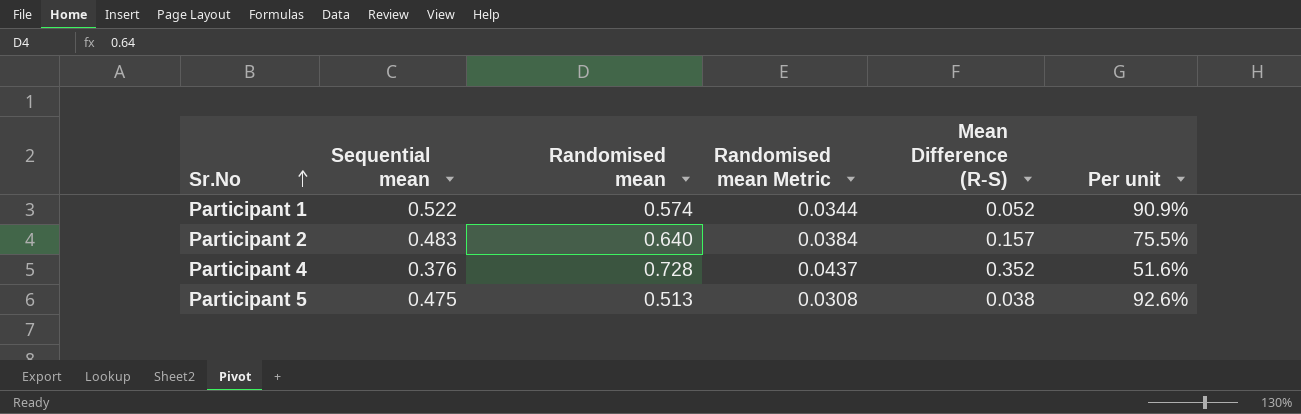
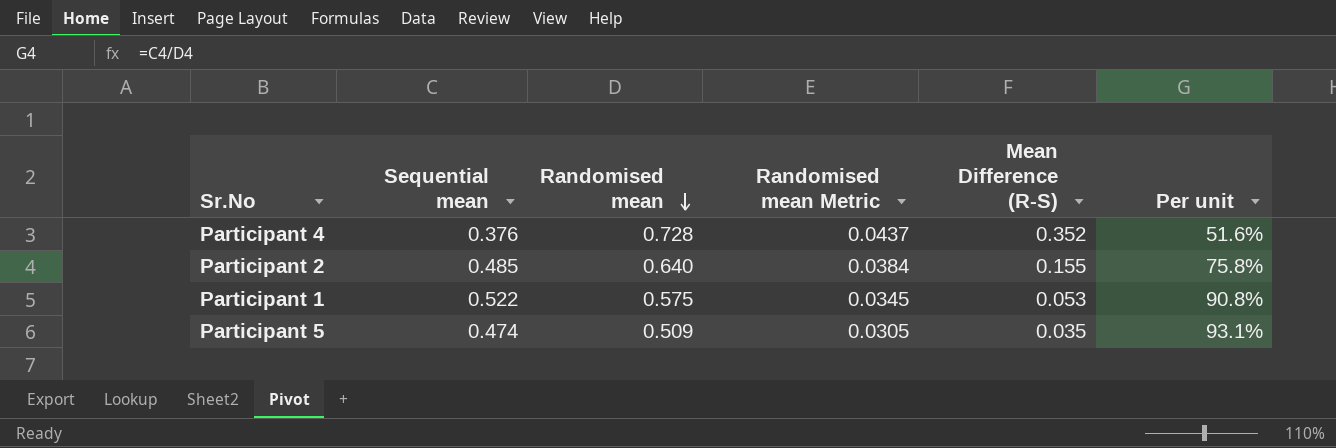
row order: Sr.No ascending -> Randomised mean descending
Participant 2 | Sequential mean: 0.483 -> 0.485
Participant 2 | Mean Difference (R-S): 0.157 -> 0.155
Participant 2 | Per unit: 75.5% -> 75.8%
Participant 1 | Randomised mean: 0.574 -> 0.575
Participant 1 | Randomised mean Metric: 0.0344 -> 0.0345
Participant 1 | Mean Difference (R-S): 0.052 -> 0.053
Participant 1 | Per unit: 90.9% -> 90.8%
Participant 5 | Sequential mean: 0.475 -> 0.474
Participant 5 | Randomised mean: 0.513 -> 0.509
Participant 5 | Randomised mean Metric: 0.0308 -> 0.0305
Participant 5 | Mean Difference (R-S): 0.038 -> 0.035
Participant 5 | Per unit: 92.6% -> 93.1%

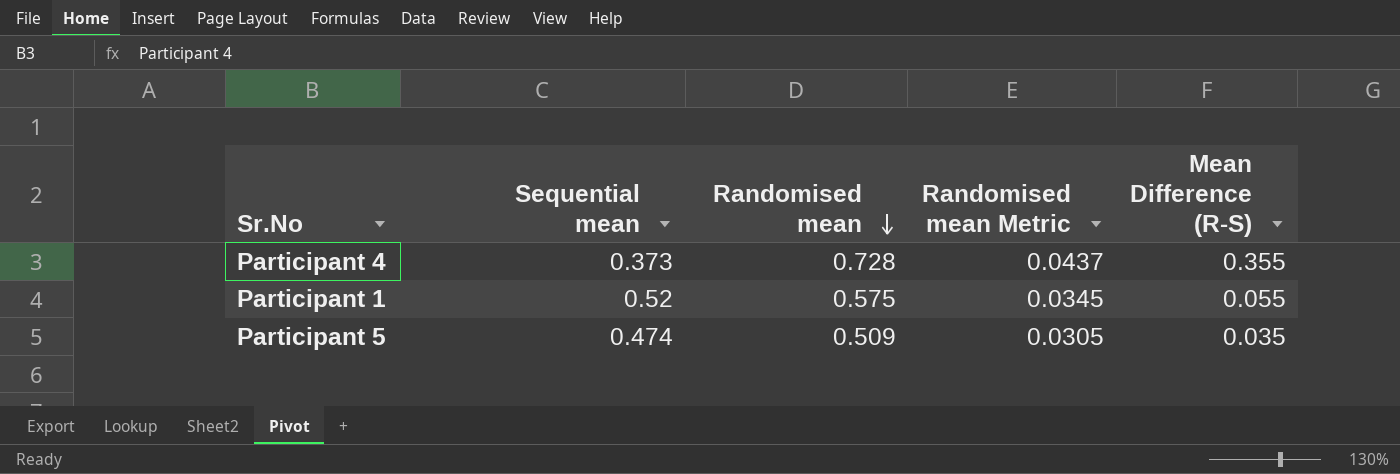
column Per unit | formula: [Sequential mean] / [Randomised mean] -> none
row Participant 2: 0.485 | 0.640 | 0.0384 | 0.155 | 75.8% -> none
Participant 4 | Sequential mean: 0.376 -> 0.373
Participant 4 | Mean Difference (R-S): 0.352 -> 0.355
Participant 1 | Sequential mean: 0.522 -> 0.52
Participant 1 | Mean Difference (R-S): 0.053 -> 0.055

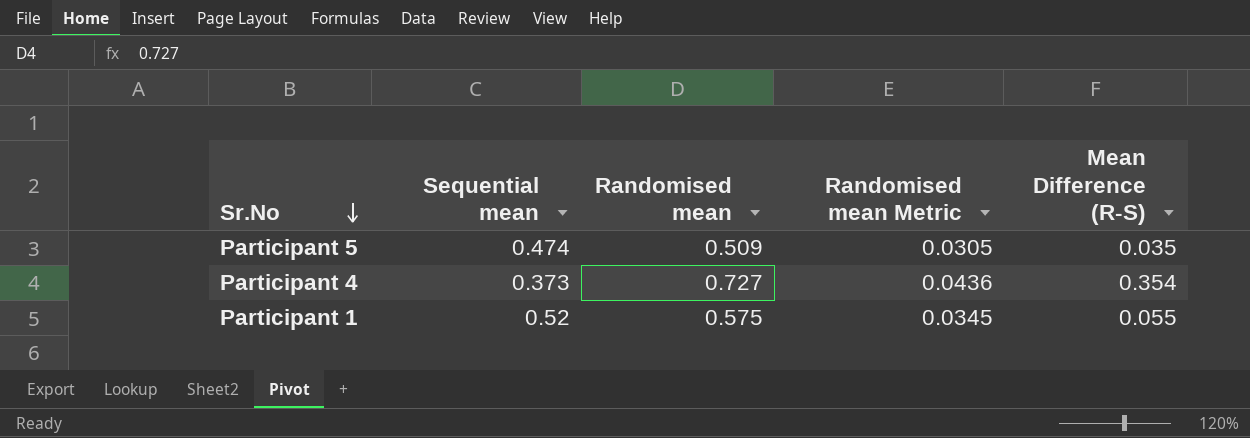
row order: Randomised mean descending -> Sr.No descending
Participant 4 | Randomised mean: 0.728 -> 0.727
Participant 4 | Randomised mean Metric: 0.0437 -> 0.0436
Participant 4 | Mean Difference (R-S): 0.355 -> 0.354

